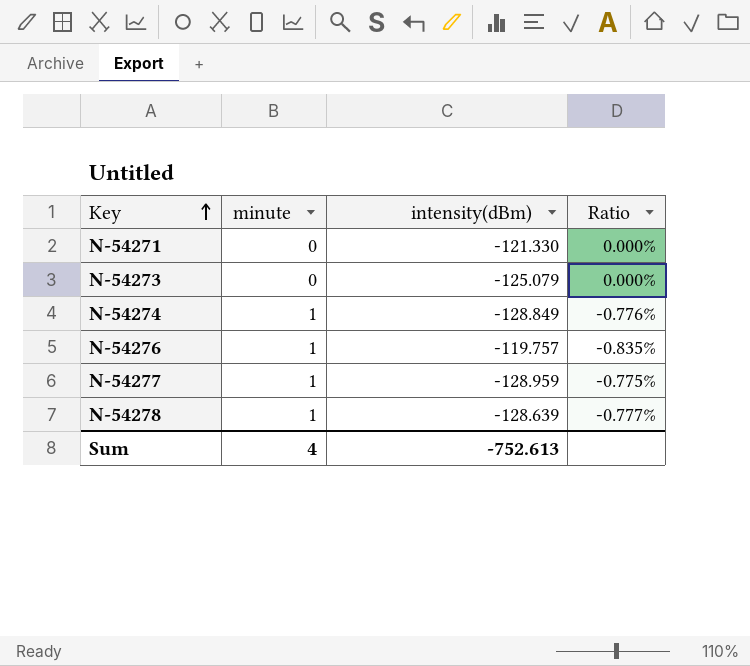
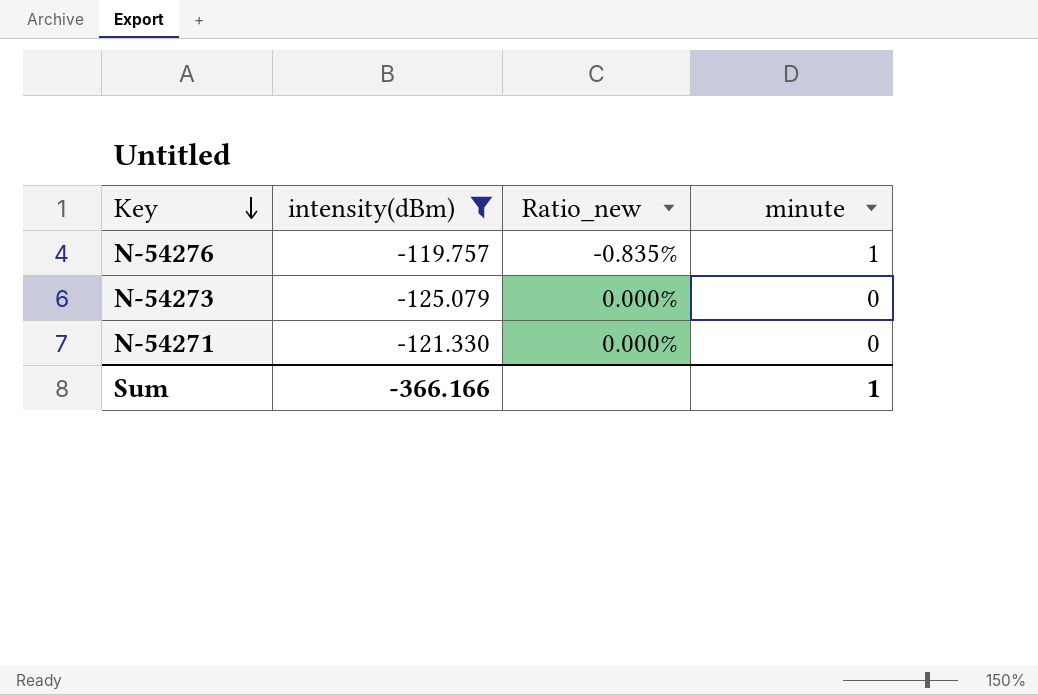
filter: none -> intensity(dBm) >= -125.079
row order: Key ascending -> Key descending
column name: Ratio -> Ratio_new
column minute | position: 2 -> 4
Sum | intensity(dBm): -752.613 -> -366.166
Sum | minute: 4 -> 1

